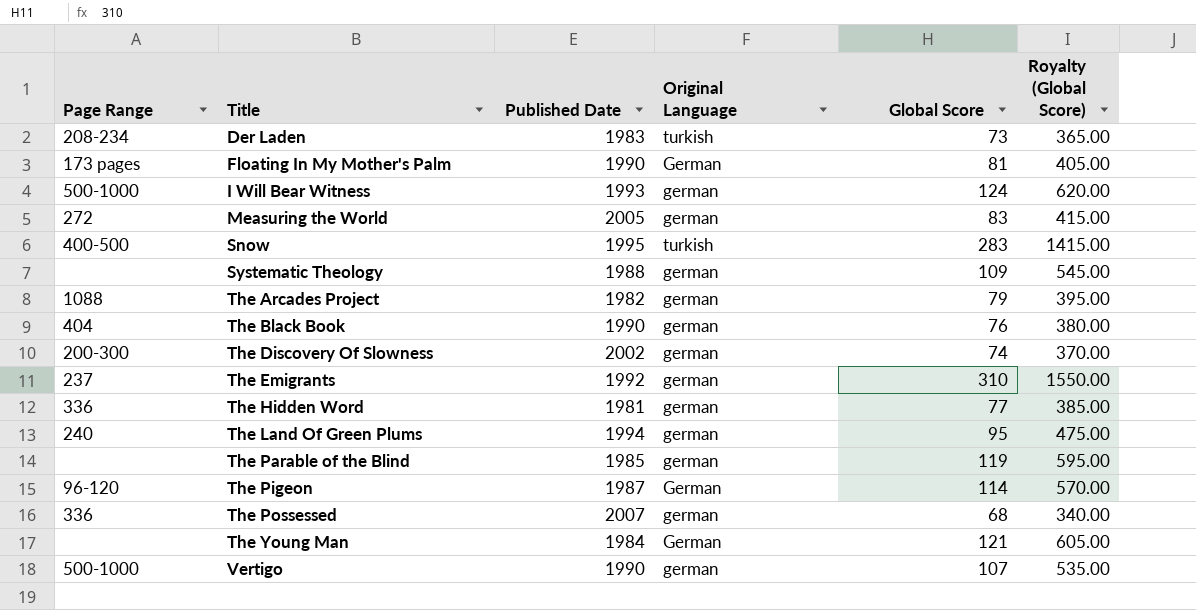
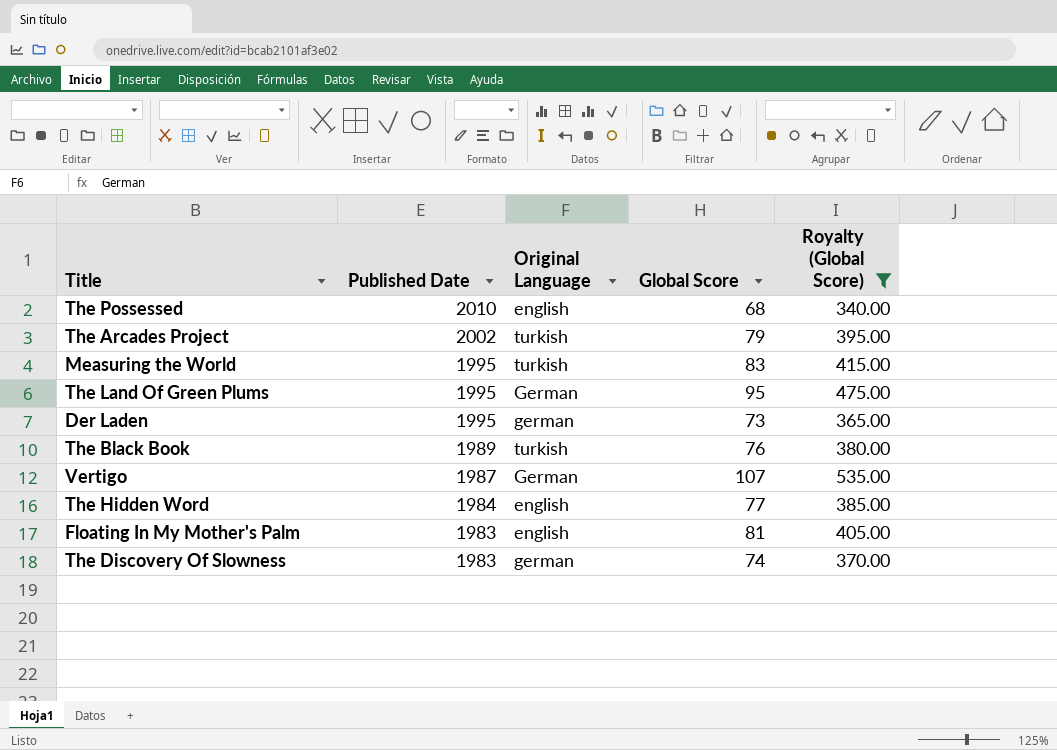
filter: none -> Royalty (Global Score) <= 535.00
row order: Title ascending -> Published Date descending
column Page Range | position: 1 -> none
The Possessed | Published Date: 2007 -> 2010
The Possessed | Original Language: german -> english
The Arcades Project | Published Date: 1982 -> 2002
The Arcades Project | Original Language: german -> turkish
Measuring the World | Published Date: 2005 -> 1995
Measuring the World | Original Language: german -> turkish
The Land Of Green Plums | Published Date: 1994 -> 1995
The Land Of Green Plums | Original Language: german -> German
Der Laden | Published Date: 1983 -> 1995
Der Laden | Original Language: turkish -> german
The Black Book | Published Date: 1990 -> 1989
The Black Book | Original Language: german -> turkish
Vertigo | Published Date: 1990 -> 1987
Vertigo | Original Language: german -> German
The Hidden Word | Published Date: 1981 -> 1984
The Hidden Word | Original Language: german -> english
Floating In My Mother's Palm | Published Date: 1990 -> 1983
Floating In My Mother's Palm | Original Language: German -> english
The Discovery Of Slowness | Published Date: 2002 -> 1983

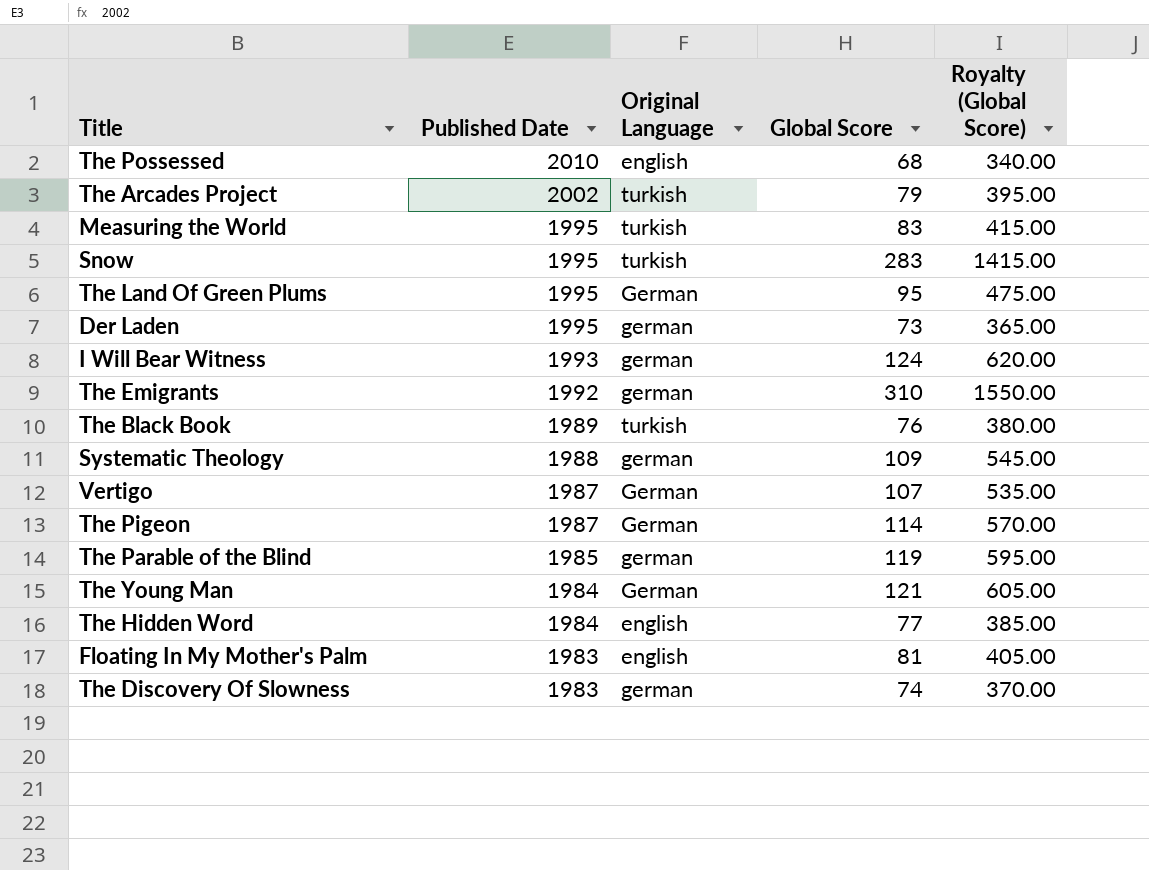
filter: Royalty (Global Score) <= 535.00 -> none

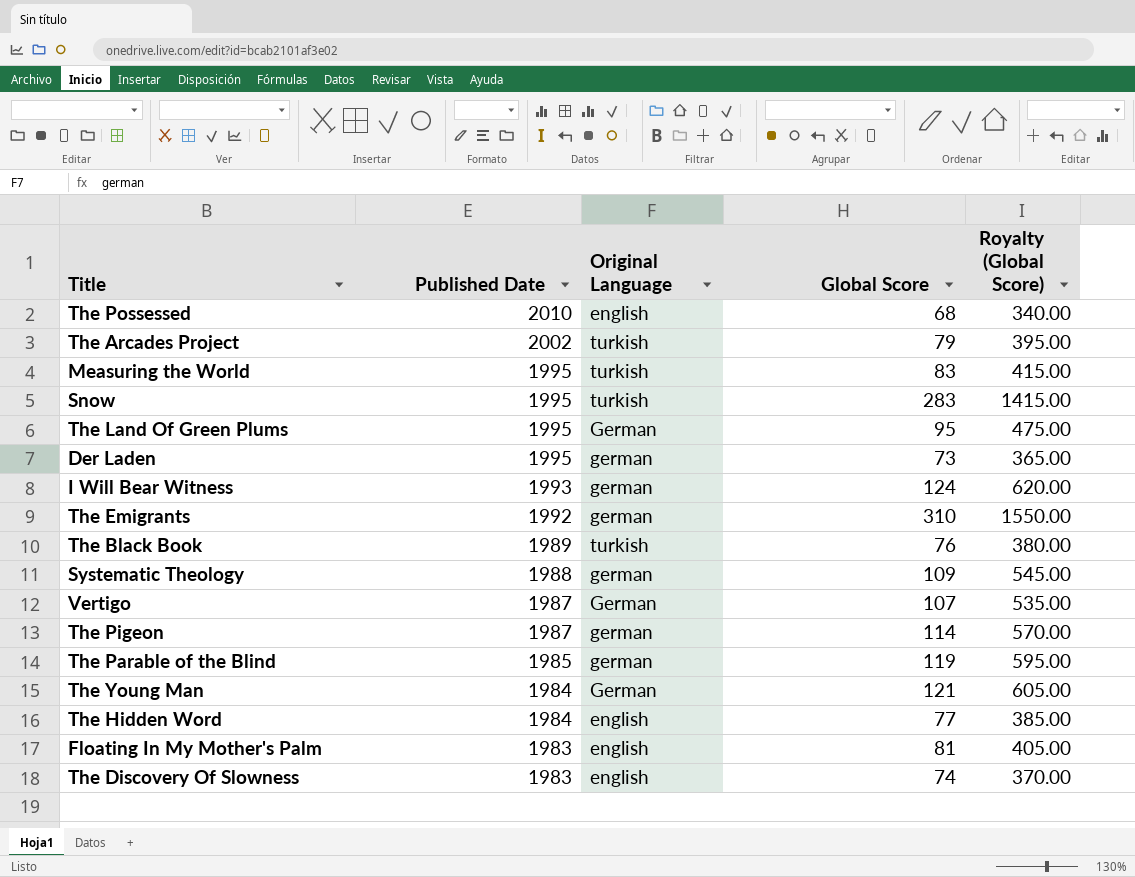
The Pigeon | Original Language: German -> german
The Discovery Of Slowness | Original Language: german -> english

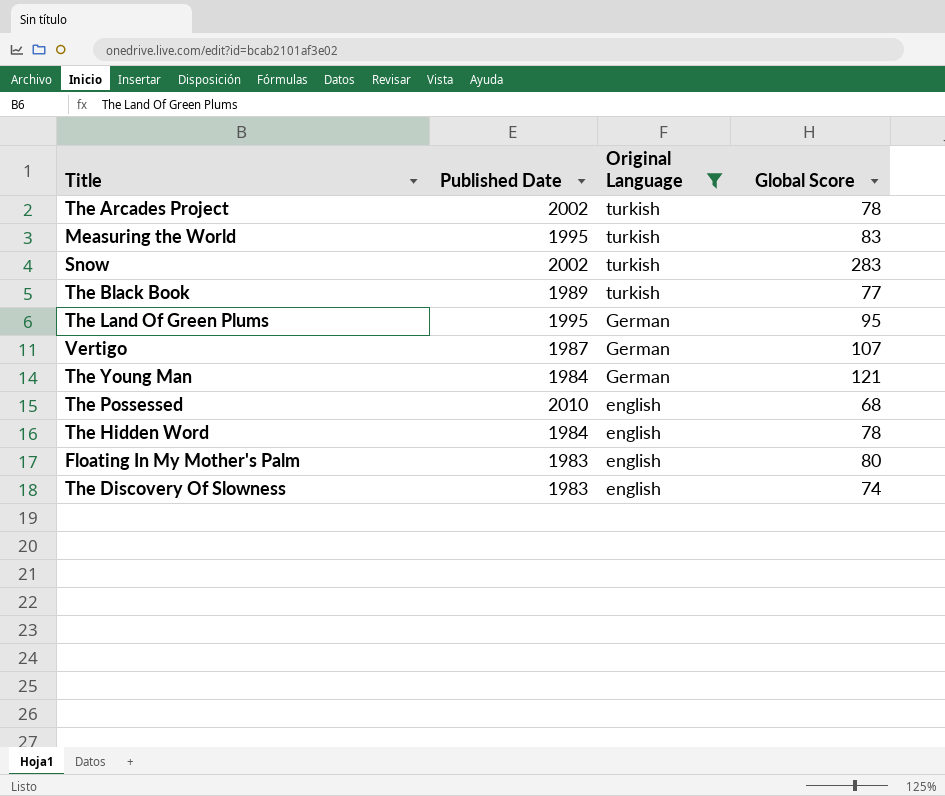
filter: none -> Original Language != german
row order: Published Date descending -> Original Language descending
column Royalty (Global Score) | formula: [Global Score] * 5 -> none
The Arcades Project | Global Score: 79 -> 78
Snow | Published Date: 1995 -> 2002
The Black Book | Global Score: 76 -> 77
The Hidden Word | Global Score: 77 -> 78
Floating In My Mother's Palm | Global Score: 81 -> 80

